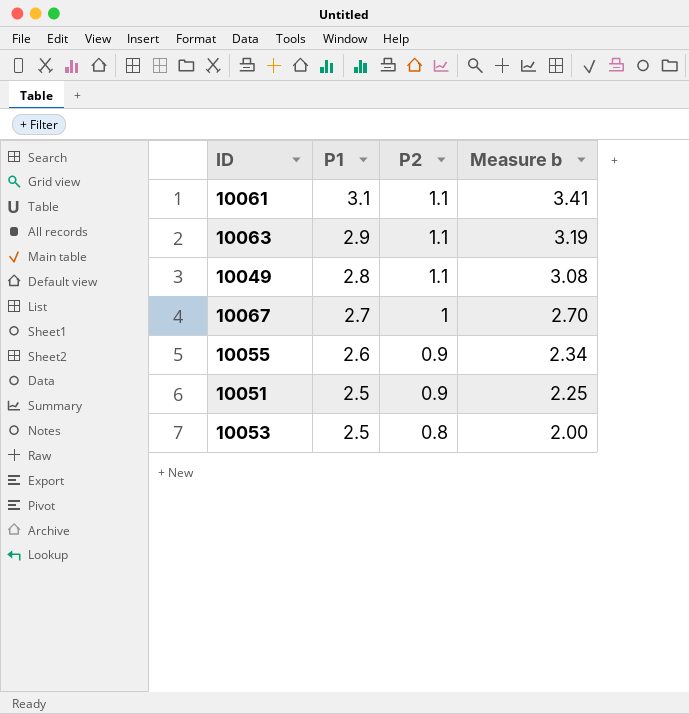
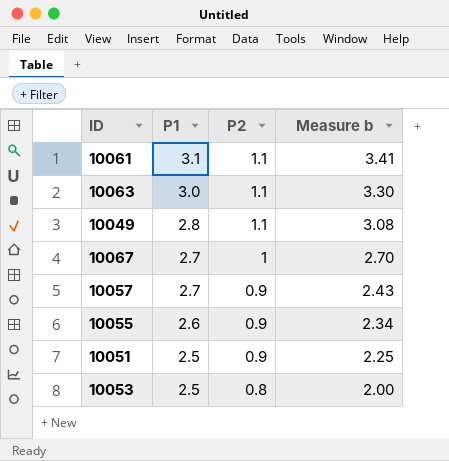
10063 | P1: 2.9 -> 3.0
10063 | Measure b: 3.19 -> 3.30
row 10057: none -> 2.7 | 0.9 | 2.43

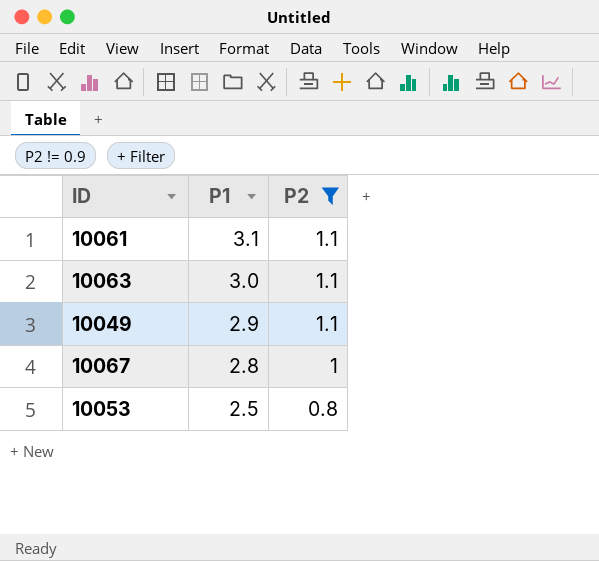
filter: none -> P2 != 0.9
column Measure b | formula: [P1] * [P2] -> none
10049 | P1: 2.8 -> 2.9
10067 | P1: 2.7 -> 2.8

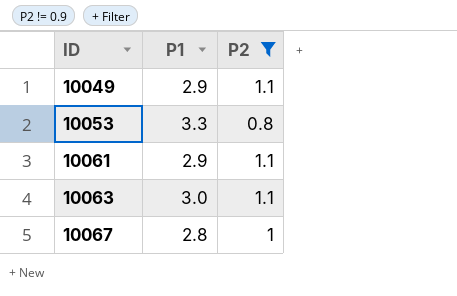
row order: P1 descending -> ID ascending
10053 | P1: 2.5 -> 3.3
10061 | P1: 3.1 -> 2.9

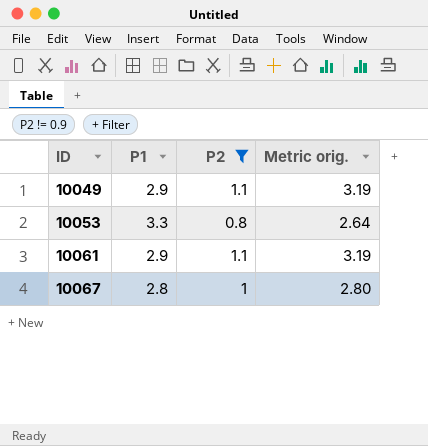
column Metric orig. | formula: none -> [P1] * [P2]
row 10063: 3.0 | 1.1 -> none

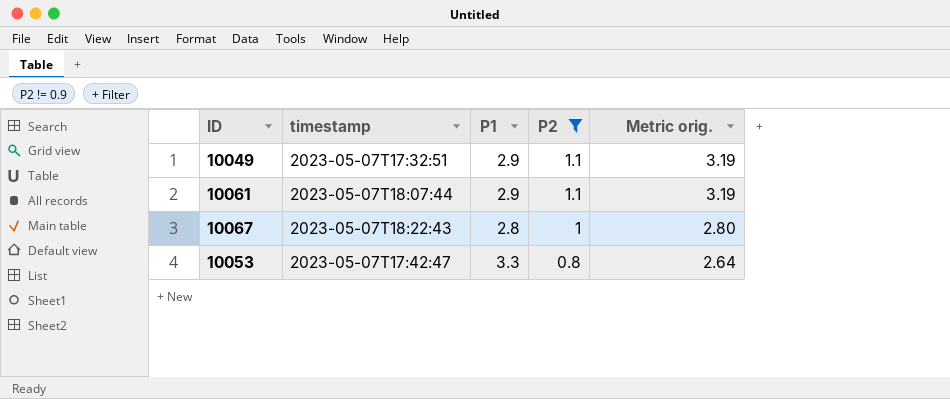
row order: ID ascending -> P2 descending
column timestamp | position: none -> 2

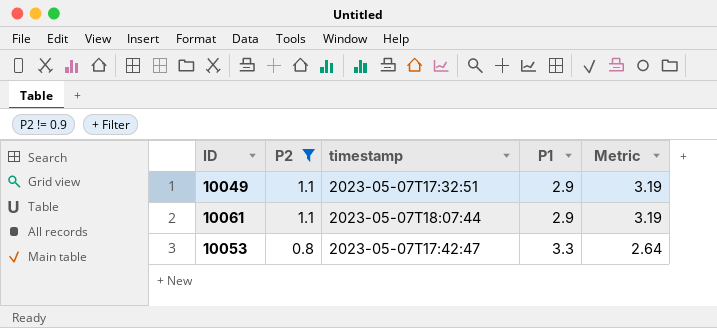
column P2 | position: 4 -> 2
column name: Metric orig. -> Metric
row 10067: 2023-05-07T18:22:43 | 2.8 | 1 | 2.80 -> none

